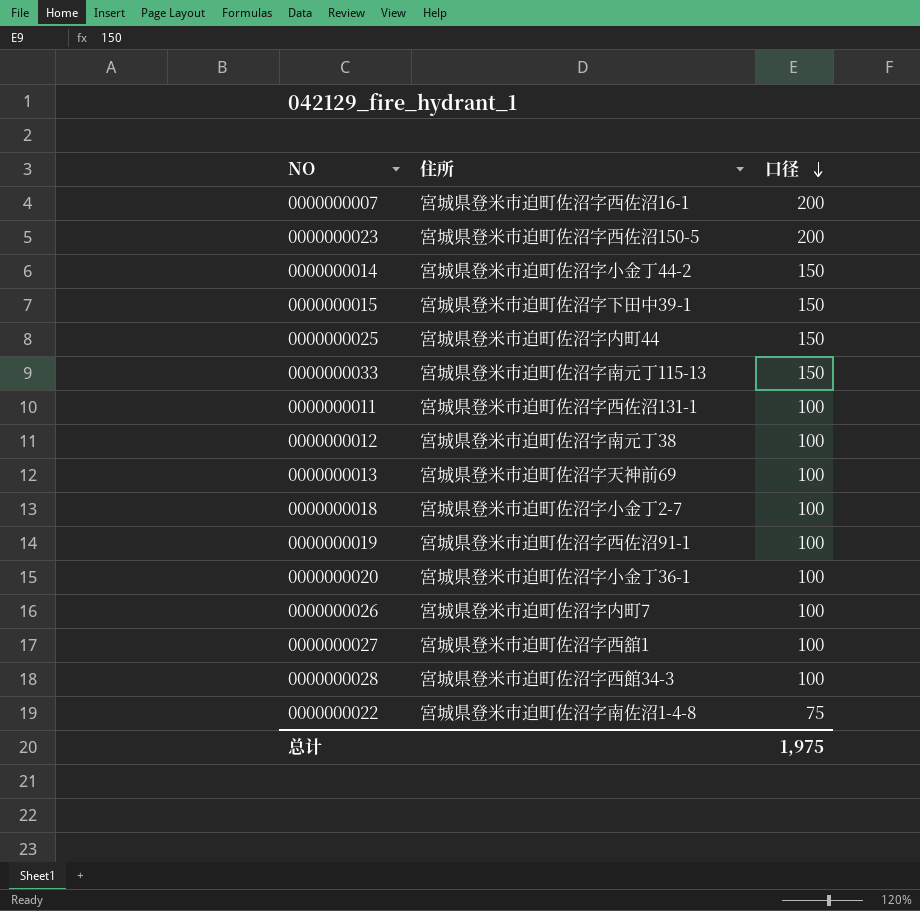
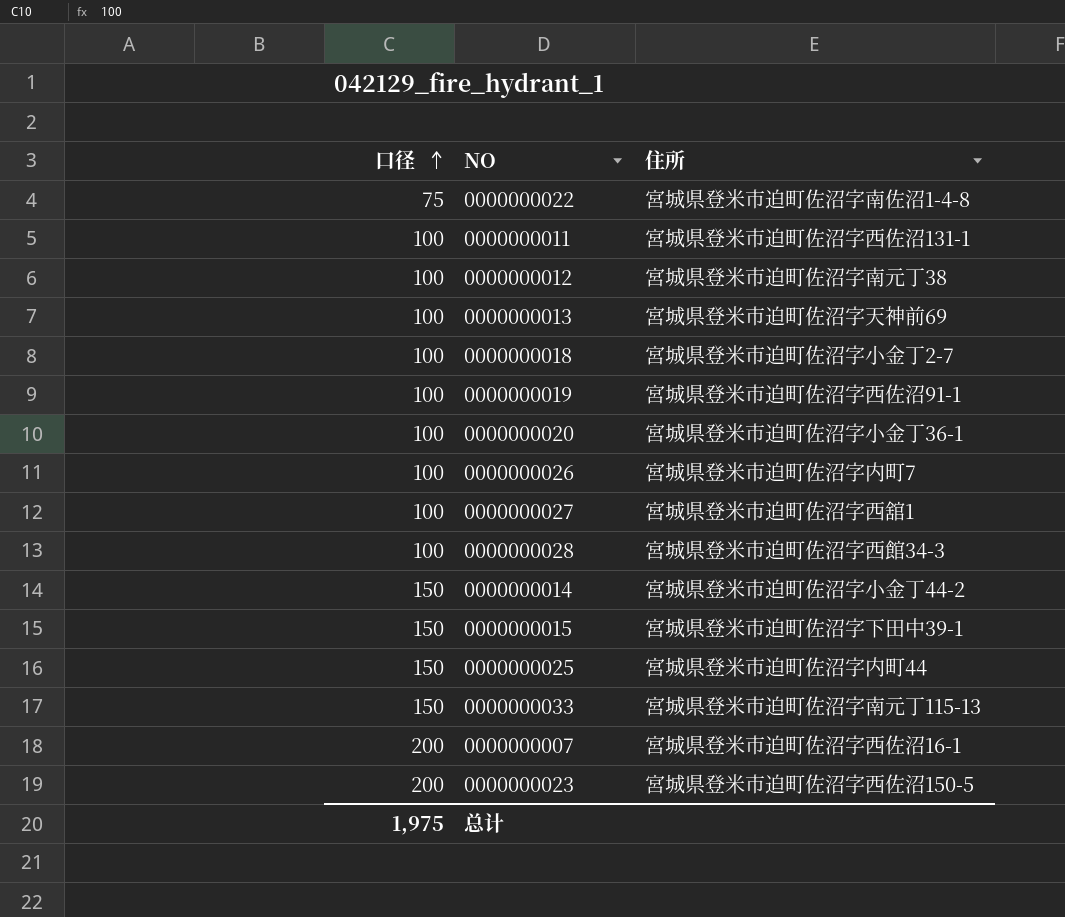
row order: 口径 descending -> 口径 ascending
column 口径 | position: 3 -> 1

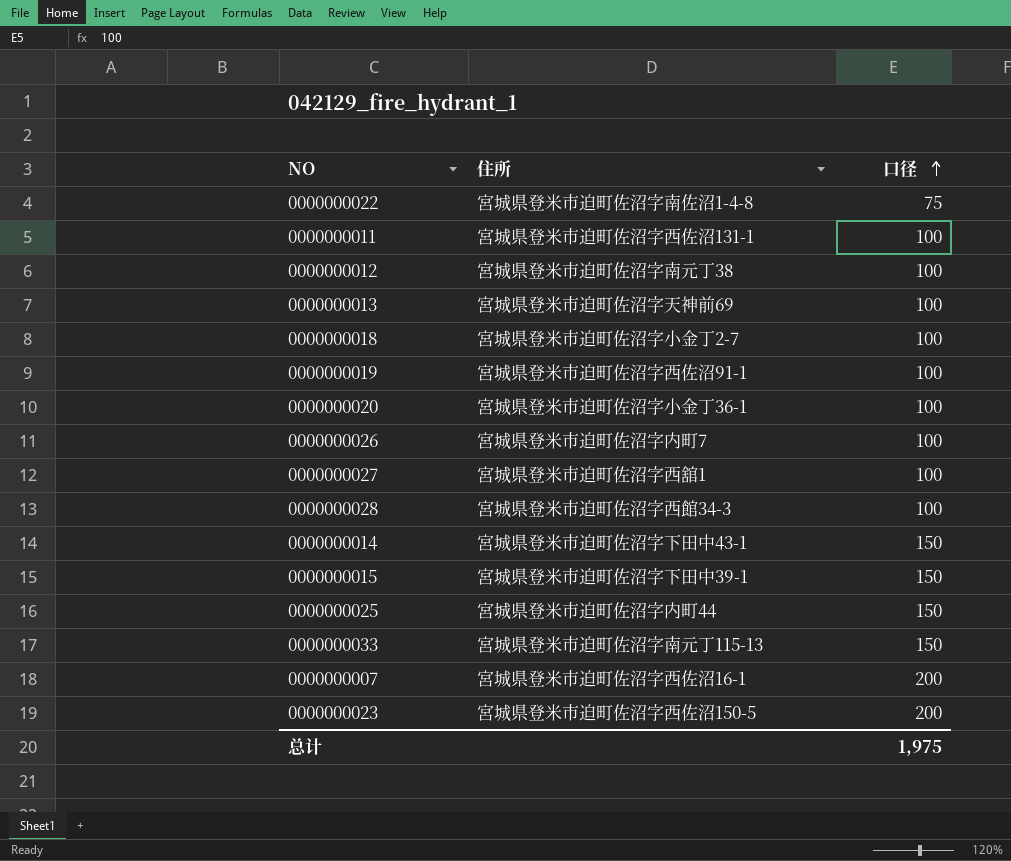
column 口径 | position: 1 -> 3
0000000014 | 住所: 宮城県登米市迫町佐沼字小金丁44-2 -> 宮城県登米市迫町佐沼字下田中43-1

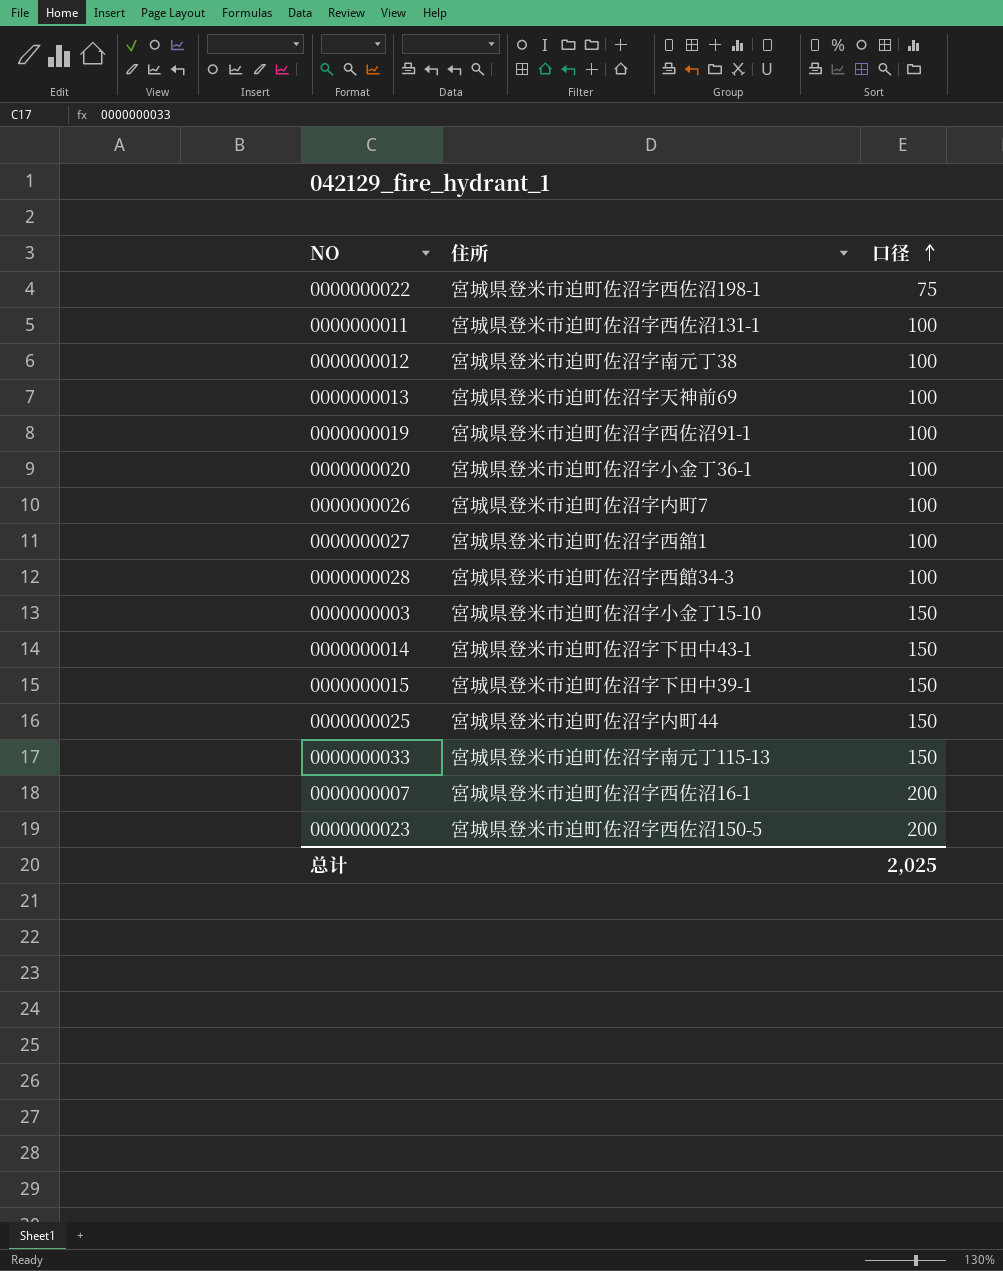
row 0000000018: 宮城県登米市迫町佐沼字小金丁2-7 | 100 -> none
0000000022 | 住所: 宮城県登米市迫町佐沼字南佐沼1-4-8 -> 宮城県登米市迫町佐沼字西佐沼198-1
row 0000000003: none -> 宮城県登米市迫町佐沼字小金丁15-10 | 150
总计 | 口径: 1,975 -> 2,025

